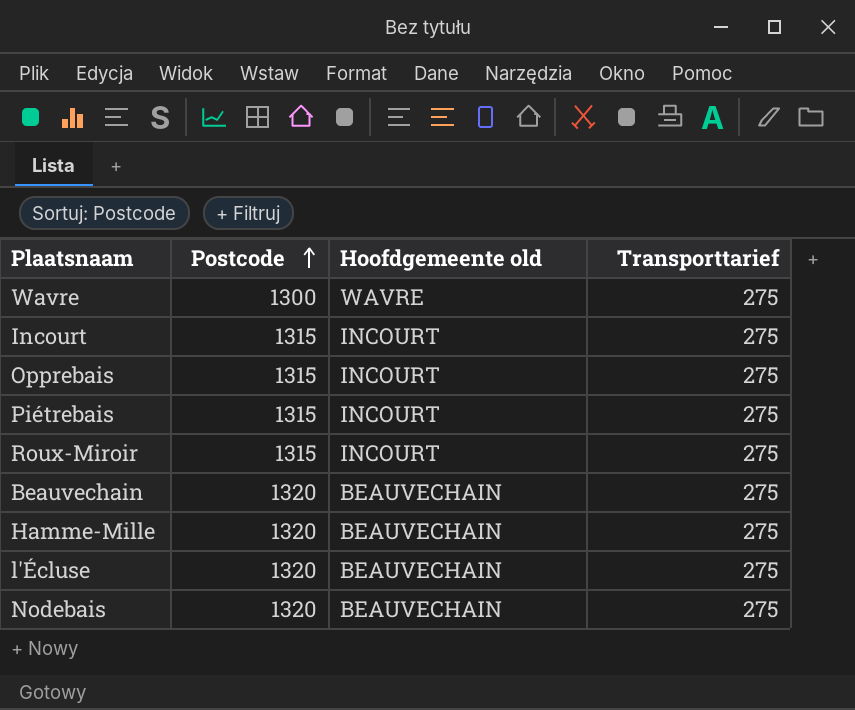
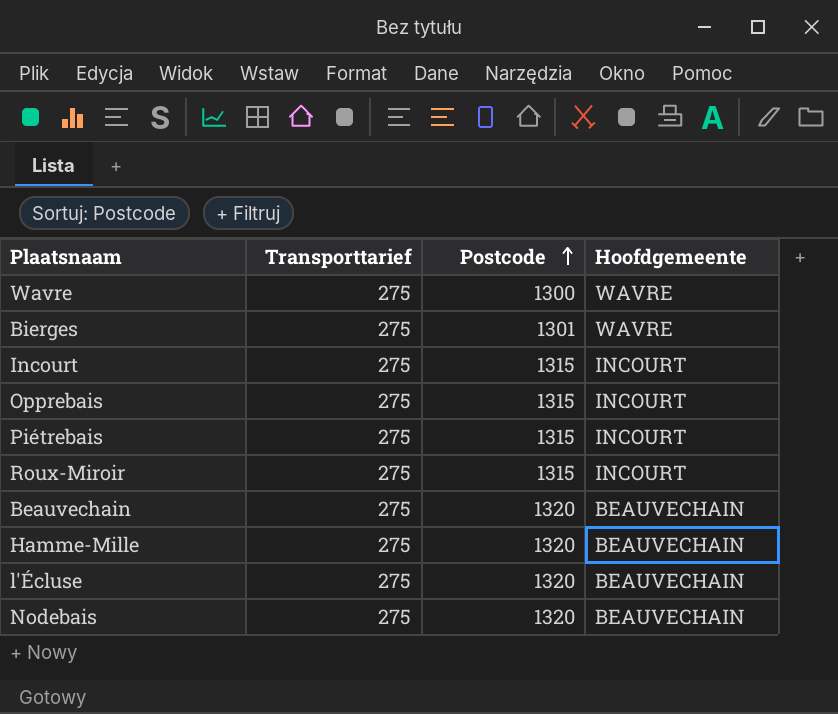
column Transporttarief | position: 4 -> 2
column name: Hoofdgemeente old -> Hoofdgemeente
row Bierges: none -> 275 | 1301 | WAVRE

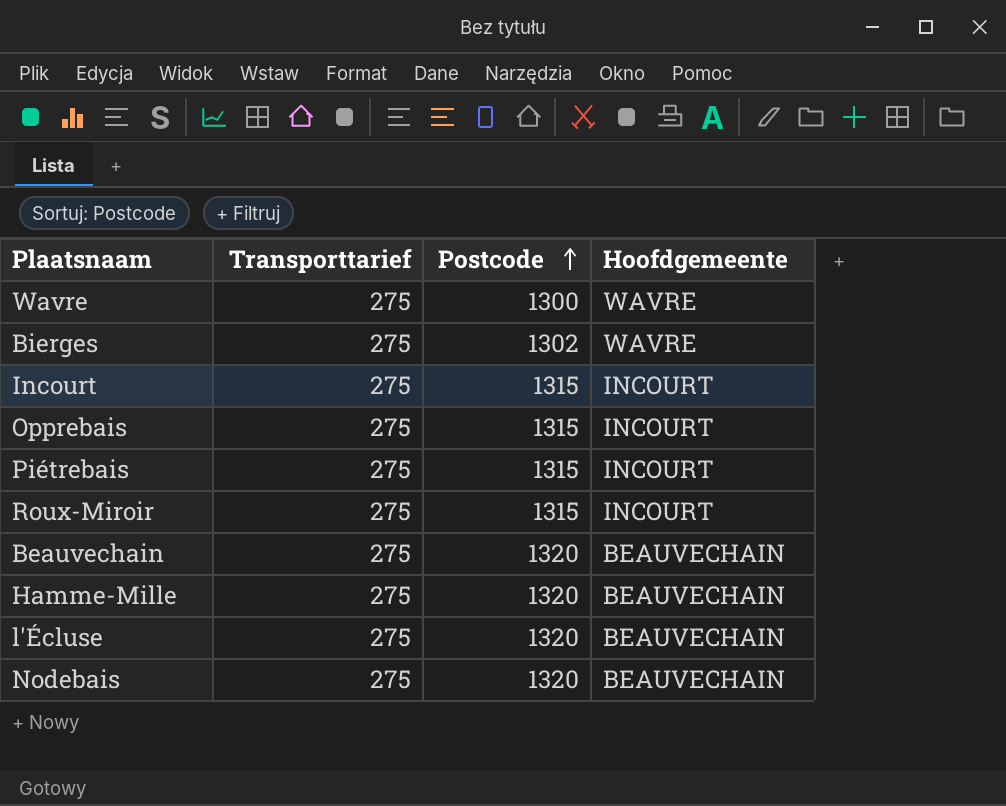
Bierges | Postcode: 1301 -> 1302

